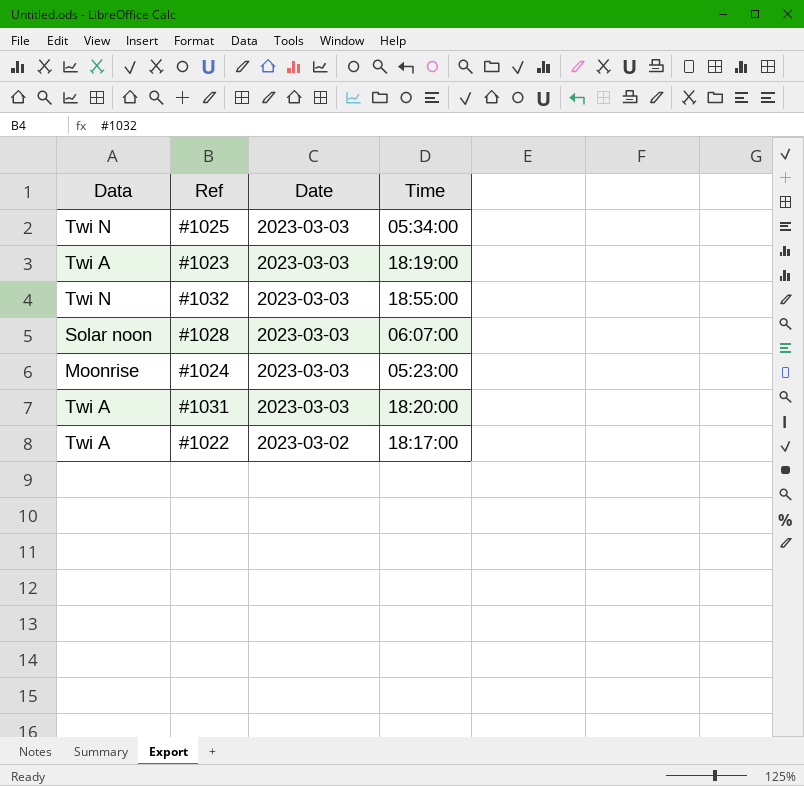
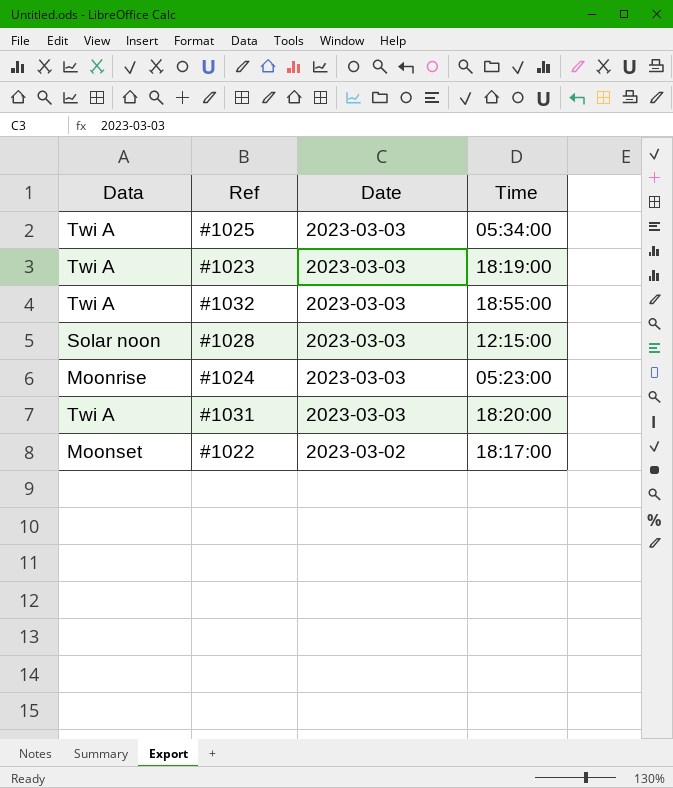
#1025 | Data: Twi N -> Twi A
#1032 | Data: Twi N -> Twi A
#1028 | Time: 06:07:00 -> 12:15:00
#1022 | Data: Twi A -> Moonset

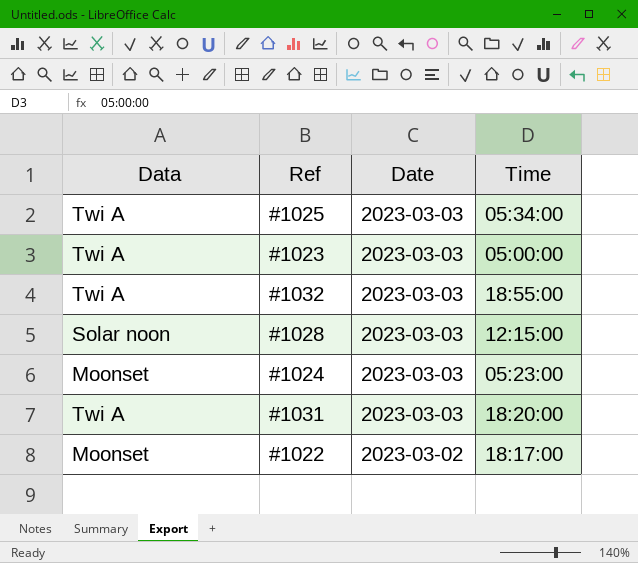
#1023 | Time: 18:19:00 -> 05:00:00
#1024 | Data: Moonrise -> Moonset

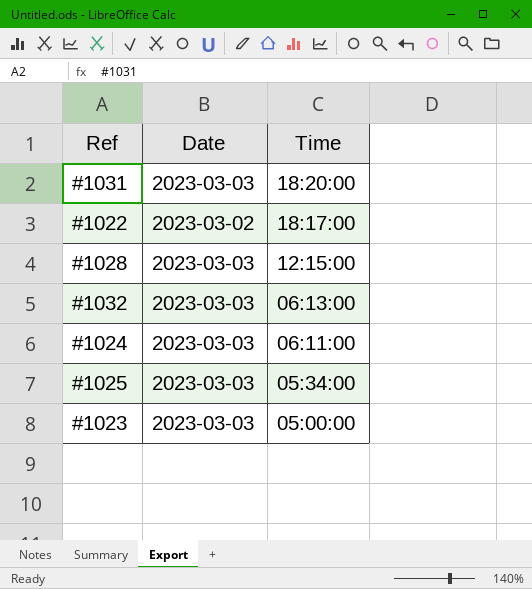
row order: Date descending -> Time descending
column Data | position: 1 -> none
#1032 | Time: 18:55:00 -> 06:13:00
#1024 | Time: 05:23:00 -> 06:11:00

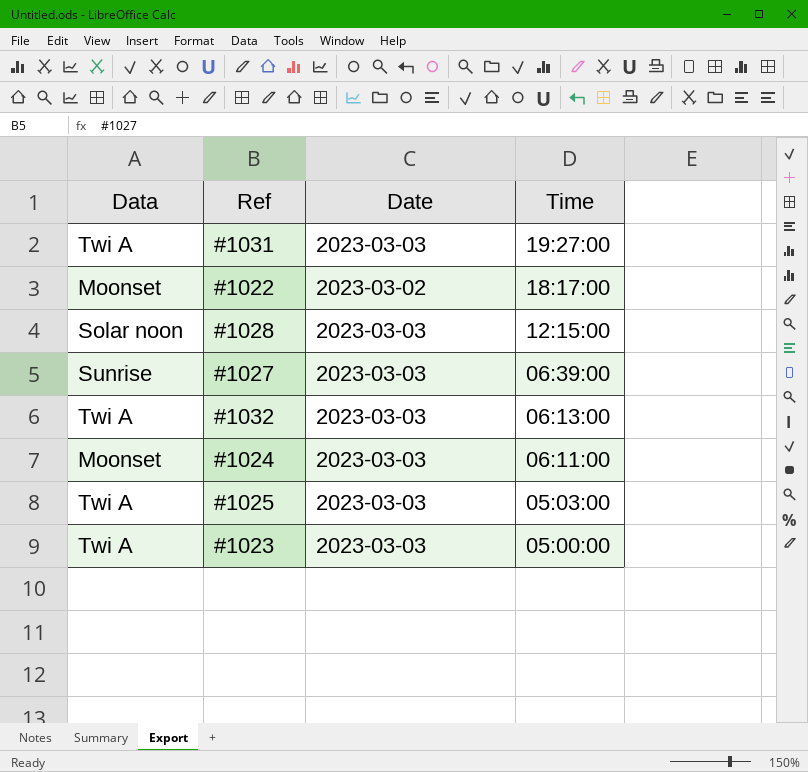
column Data | position: none -> 1
#1031 | Time: 18:20:00 -> 19:27:00
row #1027: none -> Sunrise | 2023-03-03 | 06:39:00
#1025 | Time: 05:34:00 -> 05:03:00

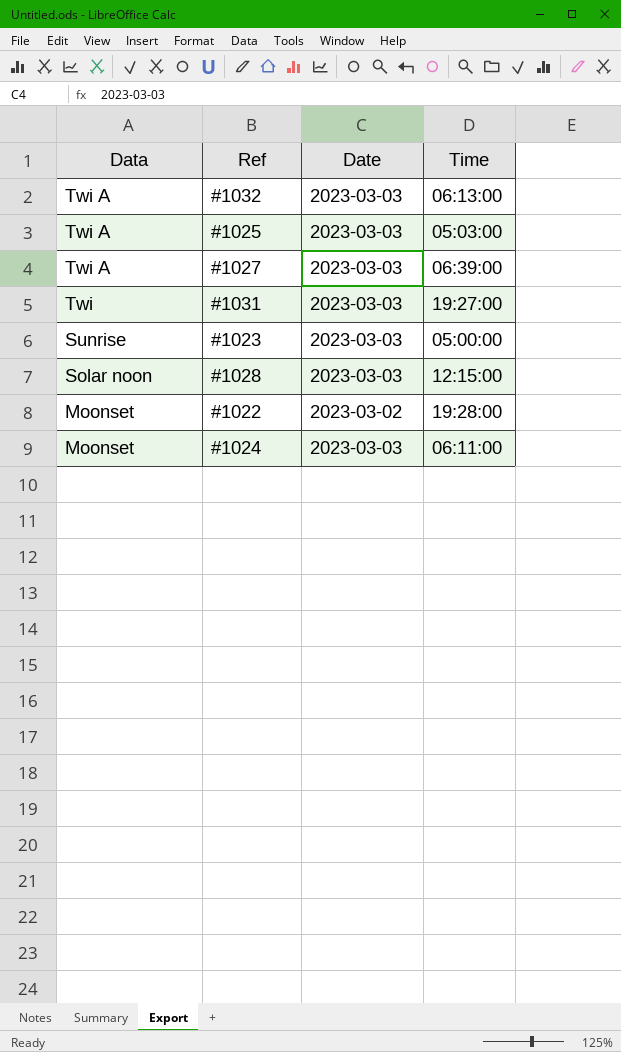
row order: Time descending -> Data descending
#1027 | Data: Sunrise -> Twi A
#1031 | Data: Twi A -> Twi
#1023 | Data: Twi A -> Sunrise
#1022 | Time: 18:17:00 -> 19:28:00

